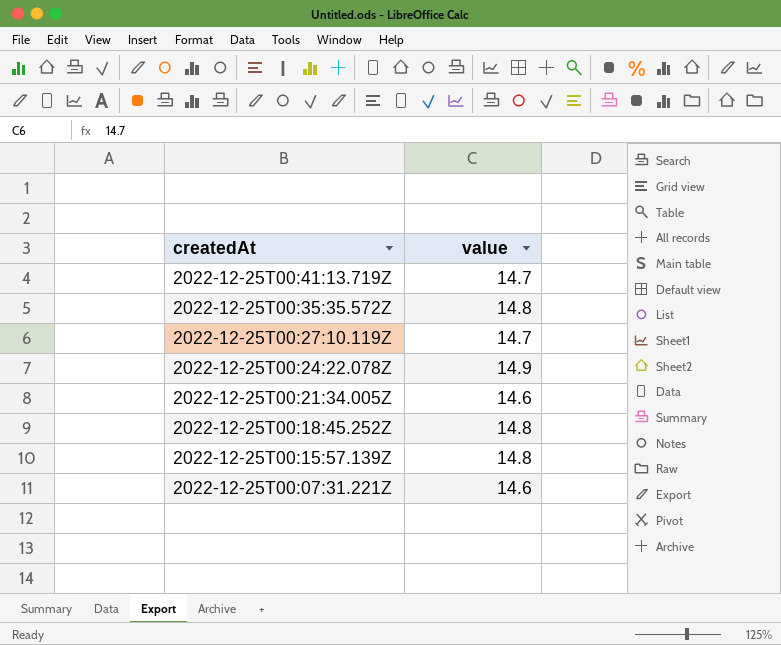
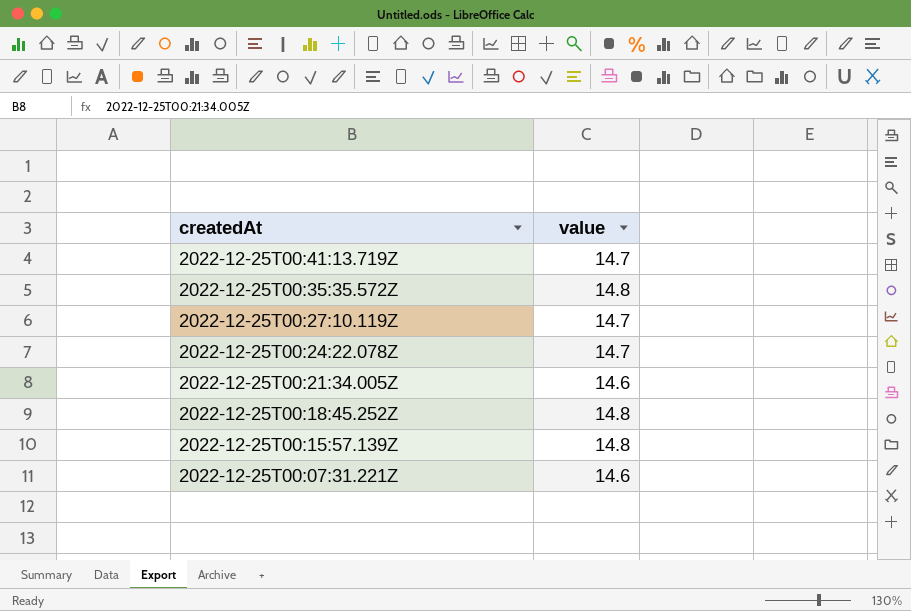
2022-12-25T00:24:22.078Z | value: 14.9 -> 14.7

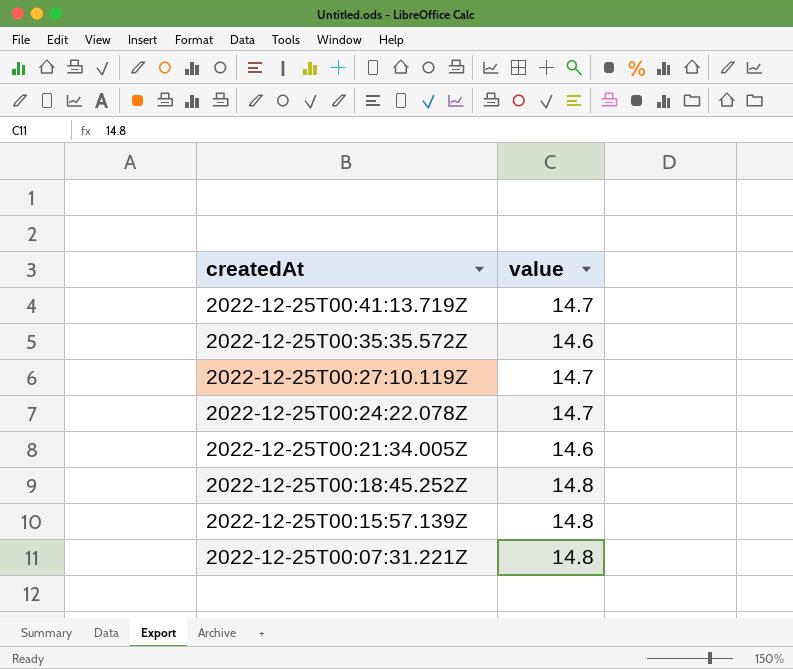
2022-12-25T00:35:35.572Z | value: 14.8 -> 14.6
2022-12-25T00:07:31.221Z | value: 14.6 -> 14.8

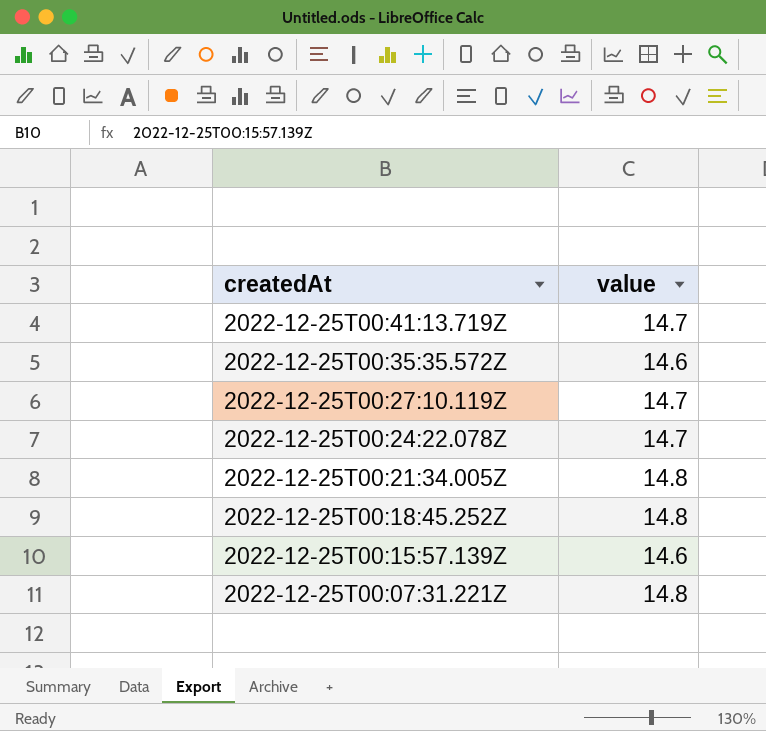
2022-12-25T00:21:34.005Z | value: 14.6 -> 14.8
2022-12-25T00:15:57.139Z | value: 14.8 -> 14.6

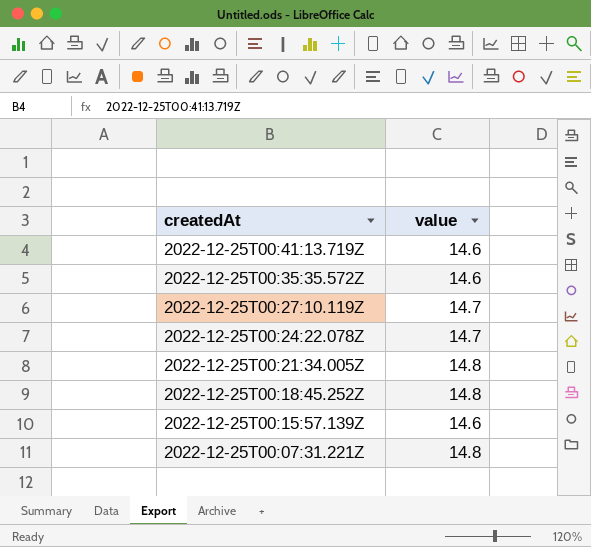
2022-12-25T00:41:13.719Z | value: 14.7 -> 14.6

